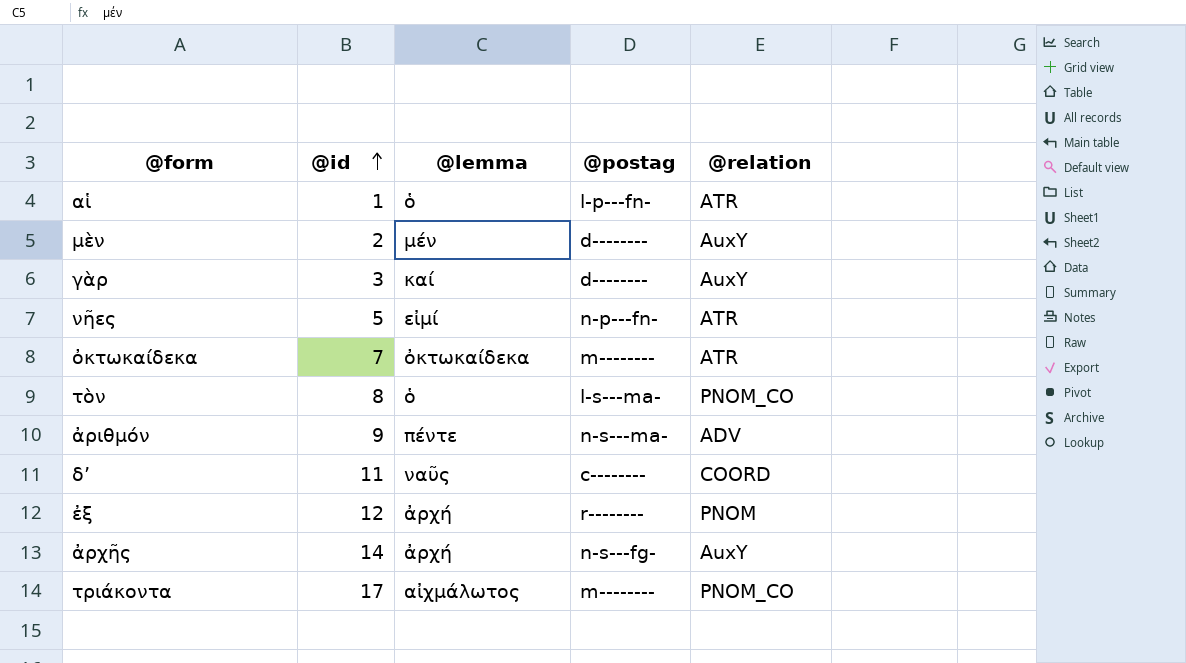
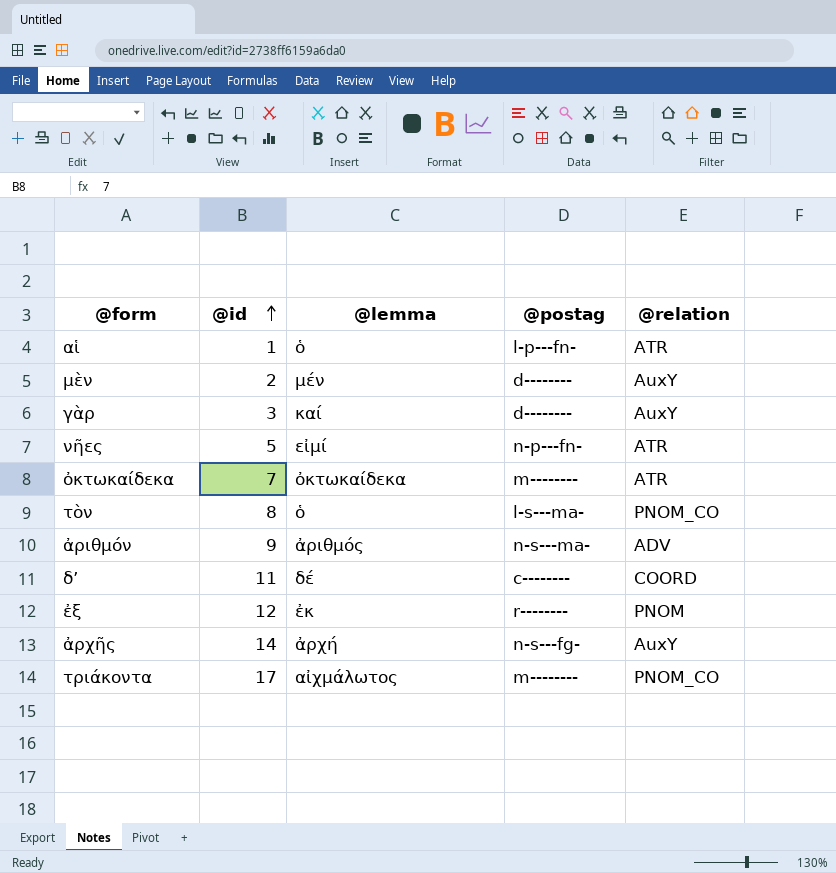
ἀριθμόν | @lemma: πέντε -> ἀριθμός
δʼ | @lemma: ναῦς -> δέ
ἐξ | @lemma: ἀρχή -> ἐκ

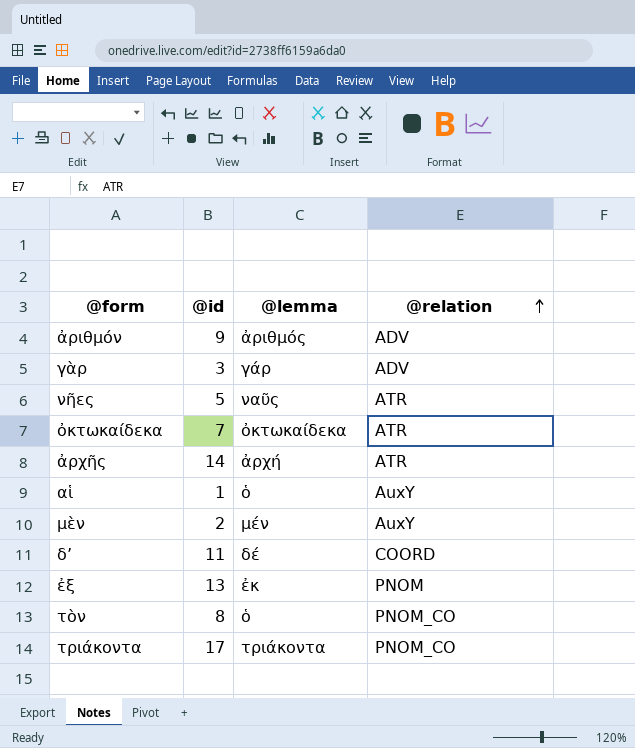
row order: @id ascending -> @relation ascending
column @postag | position: 4 -> none
γὰρ | @lemma: καί -> γάρ
γὰρ | @relation: AuxY -> ADV
νῆες | @lemma: εἰμί -> ναῦς
ἀρχῆς | @relation: AuxY -> ATR
αἱ | @relation: ATR -> AuxY
ἐξ | @id: 12 -> 13
τριάκοντα | @lemma: αἰχμάλωτος -> τριάκοντα

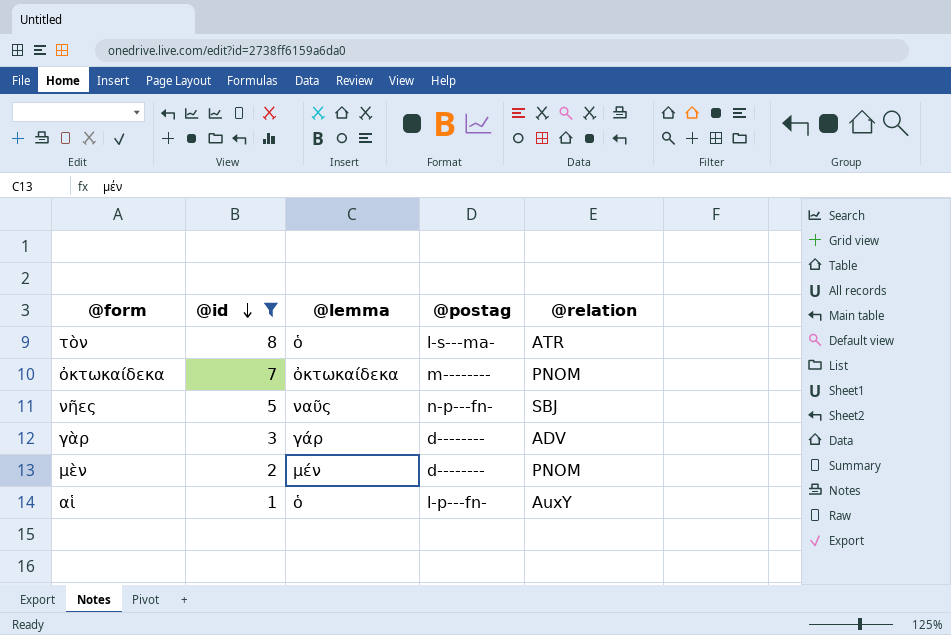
filter: none -> @id <= 8
row order: @relation ascending -> @id descending
column @postag | position: none -> 4
τὸν | @relation: PNOM_CO -> ATR
ὀκτωκαίδεκα | @relation: ATR -> PNOM
νῆες | @relation: ATR -> SBJ
μὲν | @relation: AuxY -> PNOM

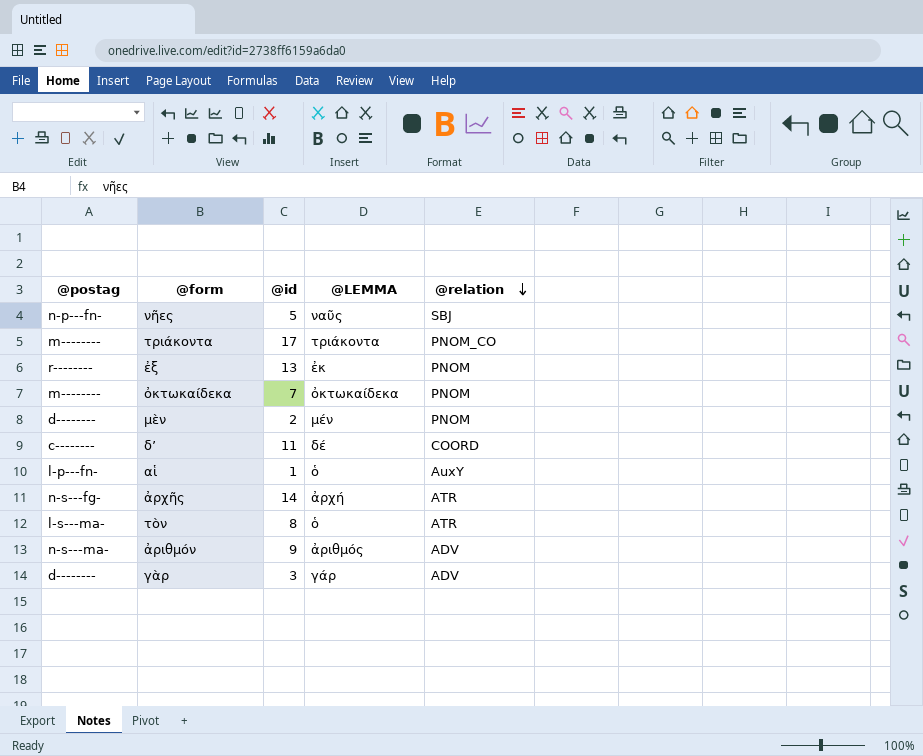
filter: @id <= 8 -> none
row order: @id descending -> @relation descending
column @postag | position: 4 -> 1
column name: @lemma -> @LEMMA

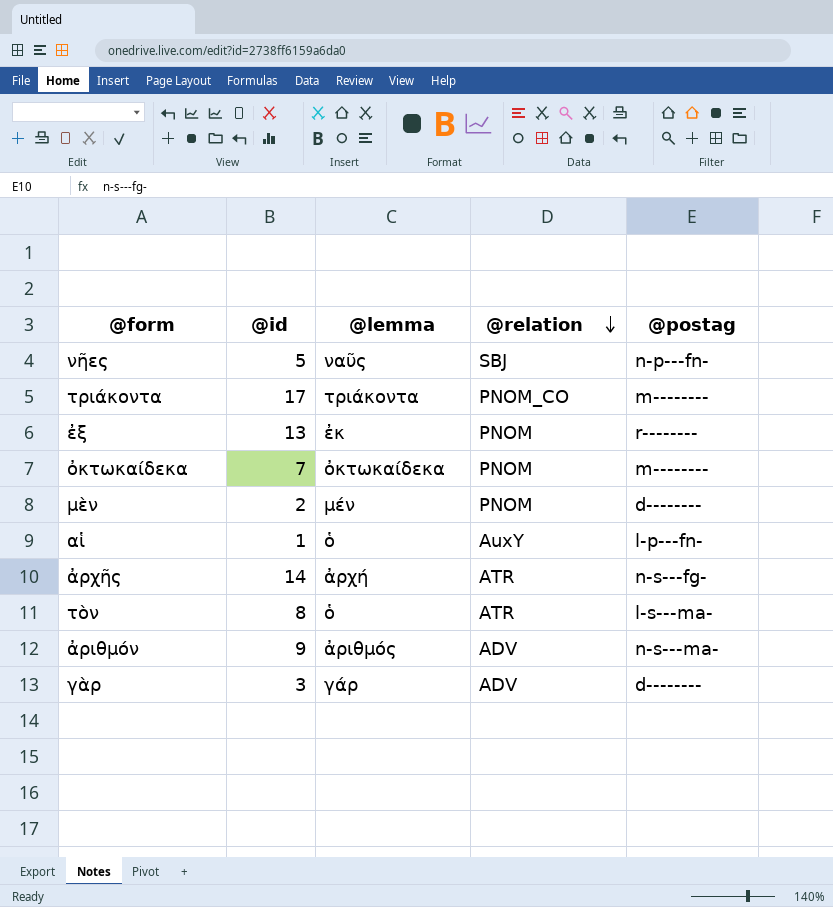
column name: @LEMMA -> @lemma
column @postag | position: 1 -> 5
row δʼ: c-------- | 11 | δέ | COORD -> none

